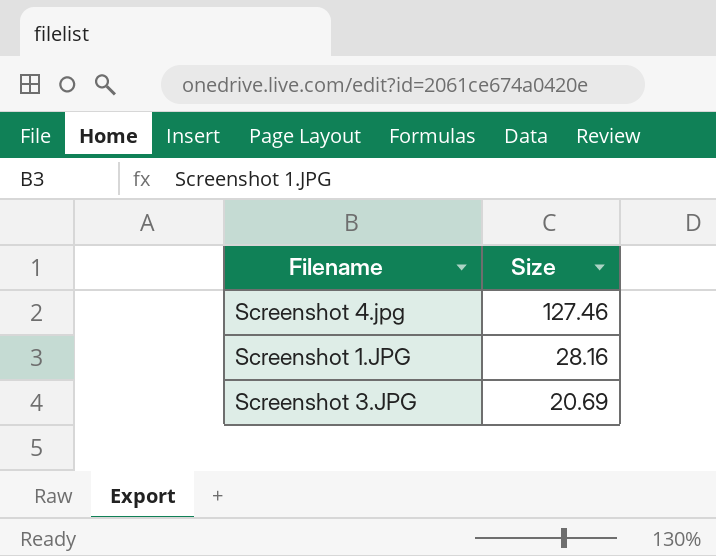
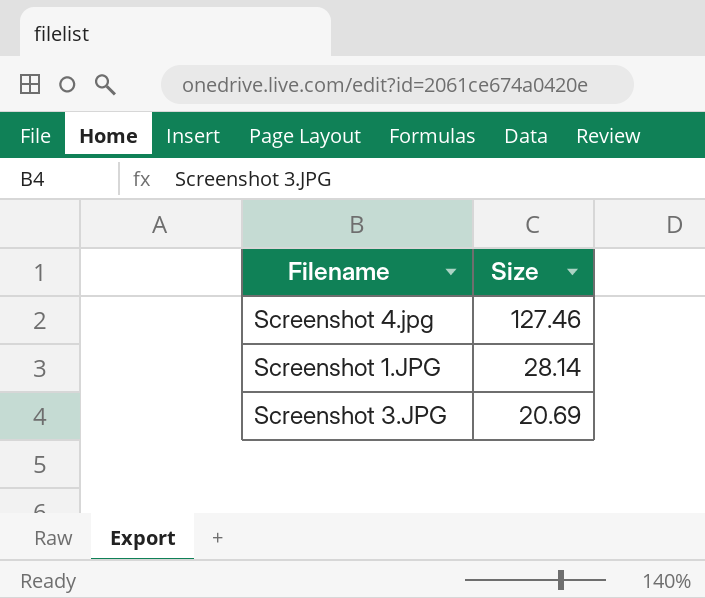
Screenshot 1.JPG | Size: 28.16 -> 28.14

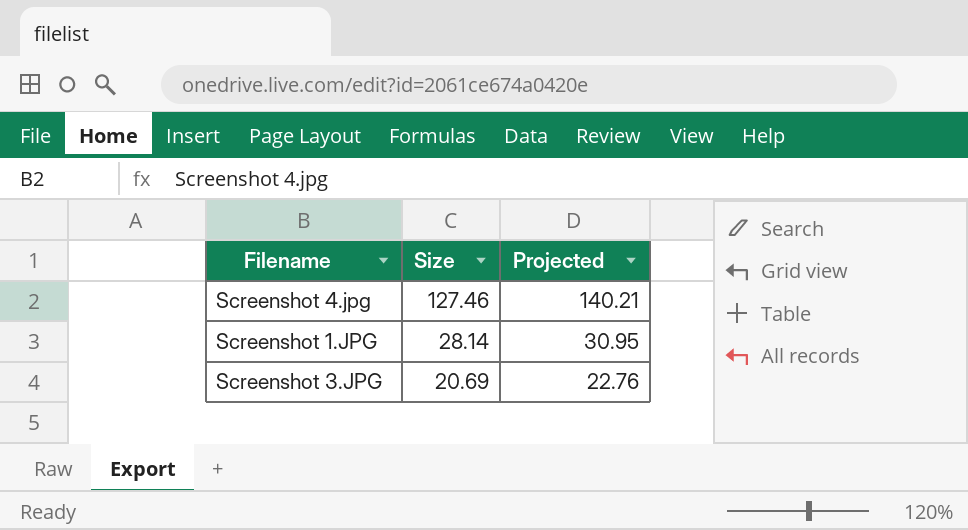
column Projected | formula: none -> [Size] * 1.1

